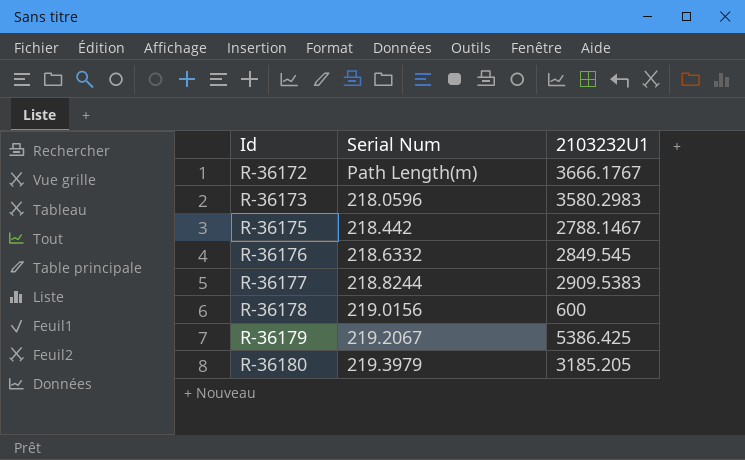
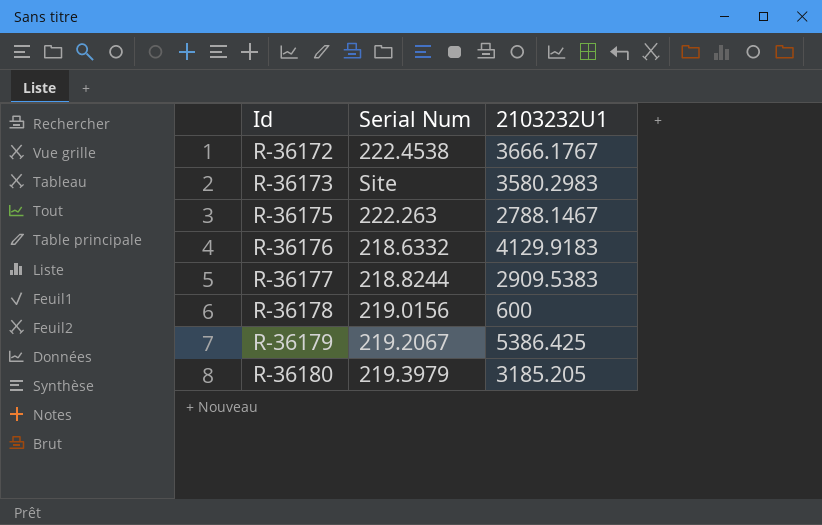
R-36172 | Serial Num: Path Length(m) -> 222.4538
R-36173 | Serial Num: 218.0596 -> Site
R-36175 | Serial Num: 218.442 -> 222.263
R-36176 | 2103232U1: 2849.545 -> 4129.9183

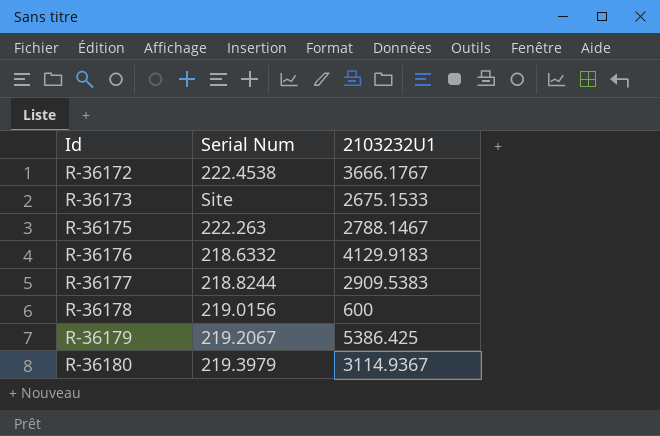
R-36173 | 2103232U1: 3580.2983 -> 2675.1533
R-36180 | 2103232U1: 3185.205 -> 3114.9367

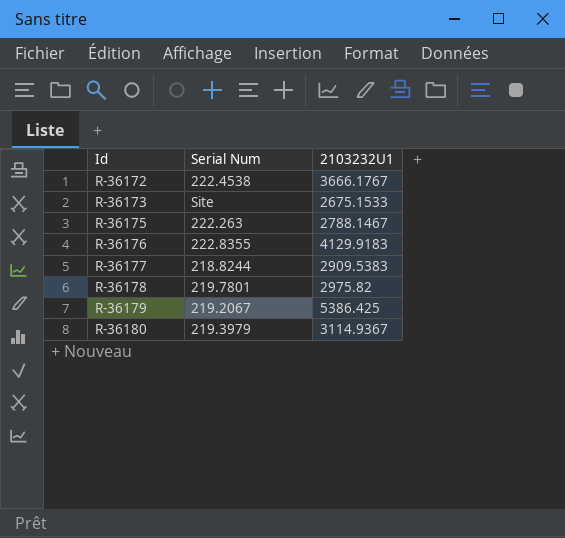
R-36176 | Serial Num: 218.6332 -> 222.8355
R-36178 | Serial Num: 219.0156 -> 219.7801
R-36178 | 2103232U1: 600 -> 2975.82

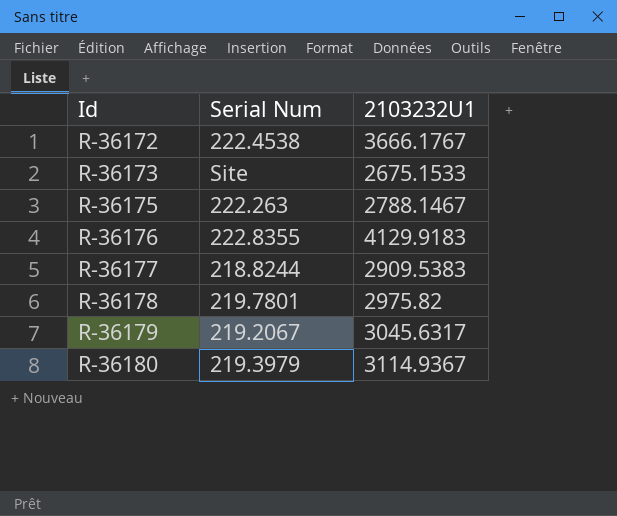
R-36179 | 2103232U1: 5386.425 -> 3045.6317

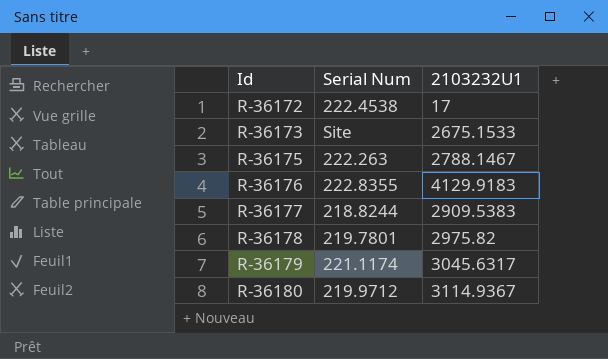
R-36172 | 2103232U1: 3666.1767 -> 17
R-36179 | Serial Num: 219.2067 -> 221.1174
R-36180 | Serial Num: 219.3979 -> 219.9712

